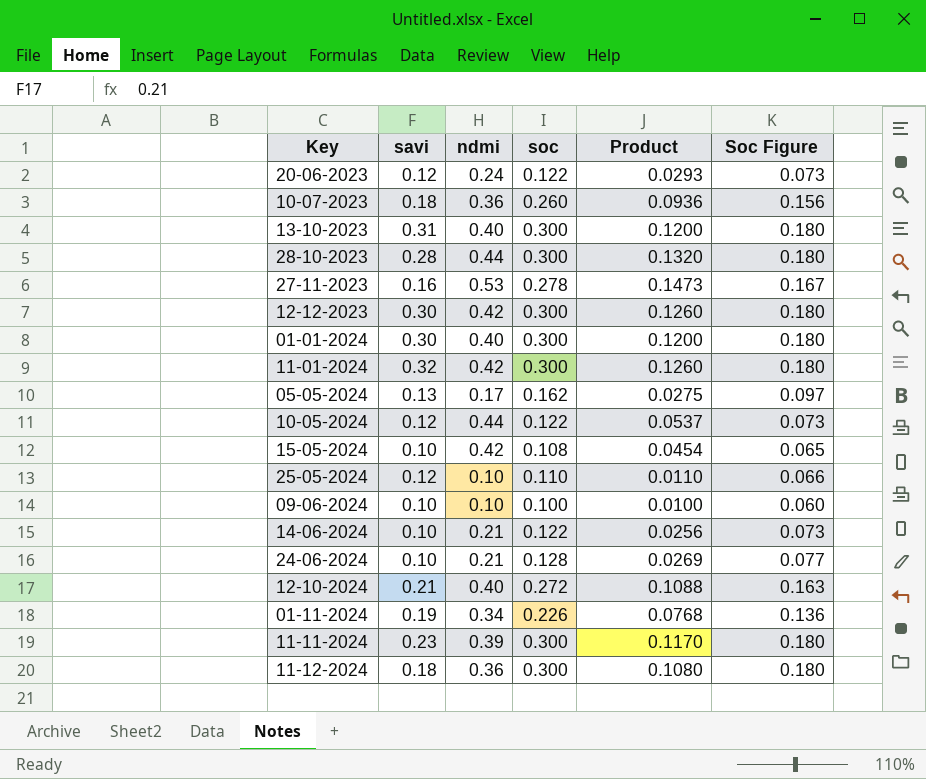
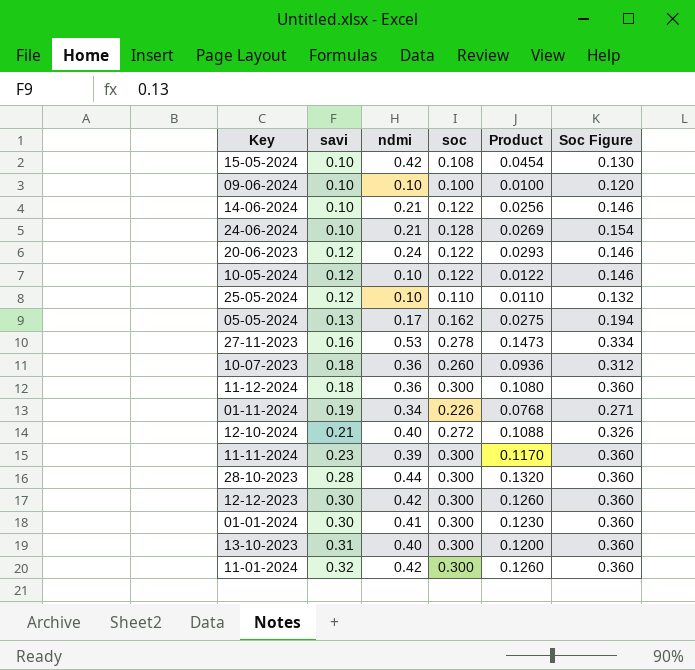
row order: Key ascending -> savi ascending
column Soc Figure | formula: [soc] * 0.6 -> [soc] * 1.2
10-05-2024 | ndmi: 0.44 -> 0.10
10-05-2024 | Product: 0.0537 -> 0.0122
01-01-2024 | ndmi: 0.40 -> 0.41
01-01-2024 | Product: 0.1200 -> 0.1230

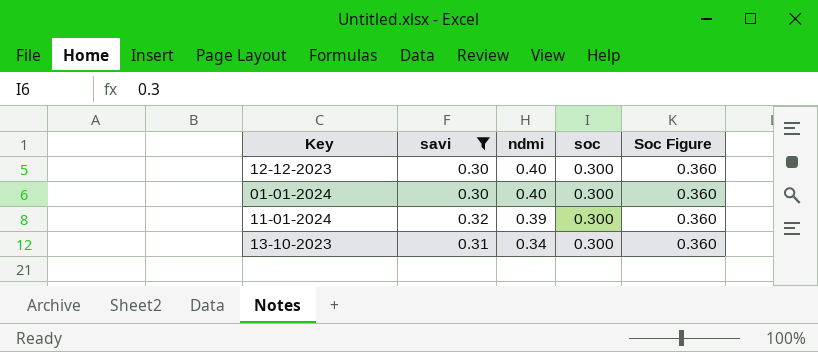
filter: none -> savi >= 0.30
row order: savi ascending -> ndmi descending
column Product | formula: [ndmi] * [soc] -> none
12-12-2023 | ndmi: 0.42 -> 0.40
01-01-2024 | ndmi: 0.41 -> 0.40
11-01-2024 | ndmi: 0.42 -> 0.39
13-10-2023 | ndmi: 0.40 -> 0.34

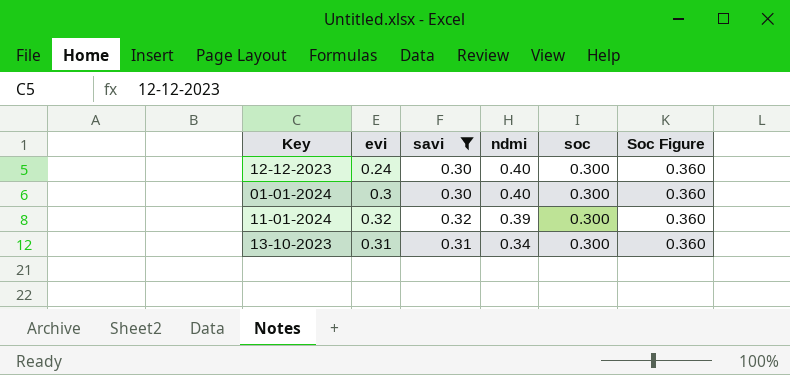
column evi | position: none -> 2

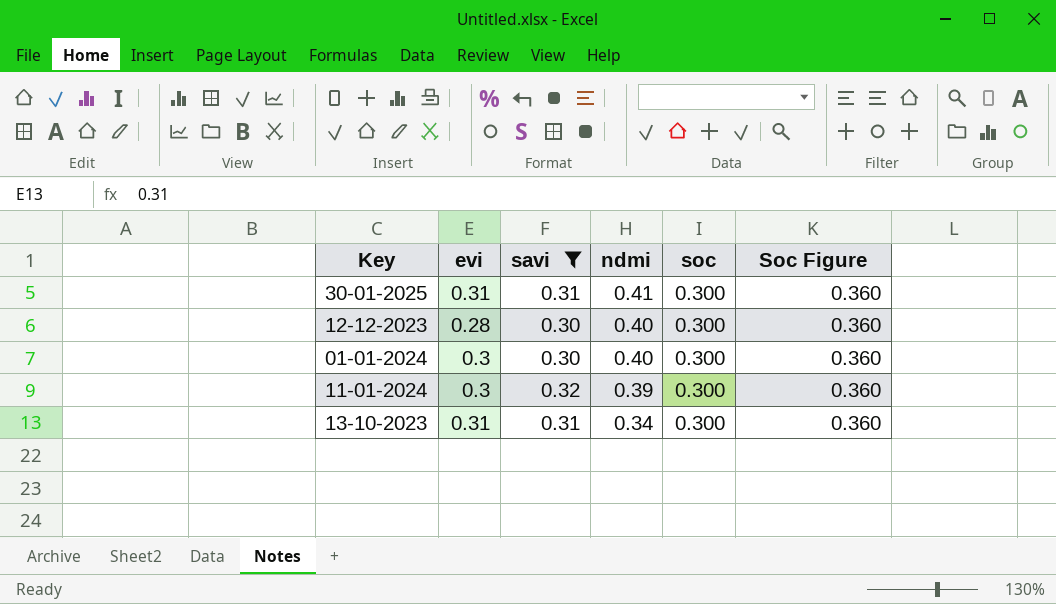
row 30-01-2025: none -> 0.31 | 0.31 | 0.41 | 0.300 | 0.360
12-12-2023 | evi: 0.24 -> 0.28
11-01-2024 | evi: 0.32 -> 0.3

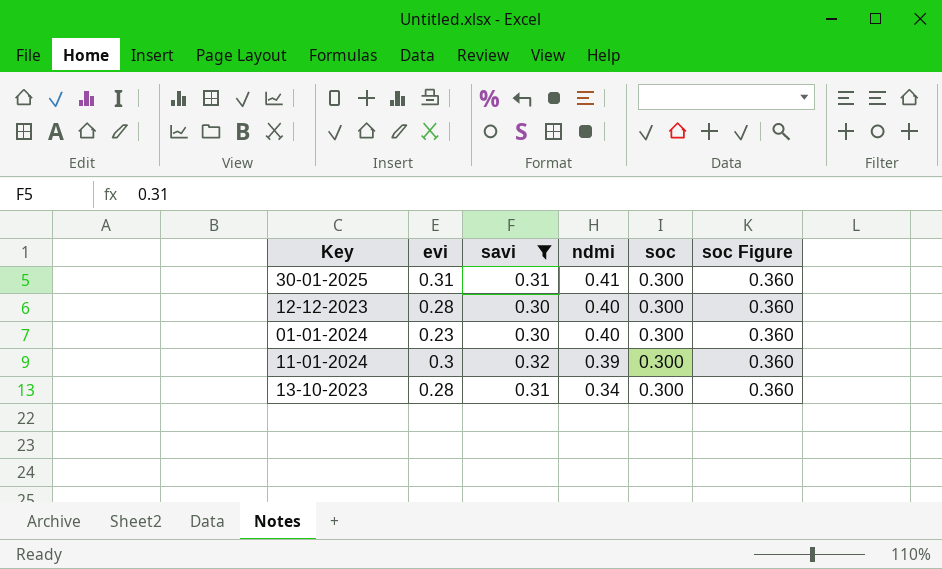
column name: Soc Figure -> soc Figure
01-01-2024 | evi: 0.3 -> 0.23
13-10-2023 | evi: 0.31 -> 0.28

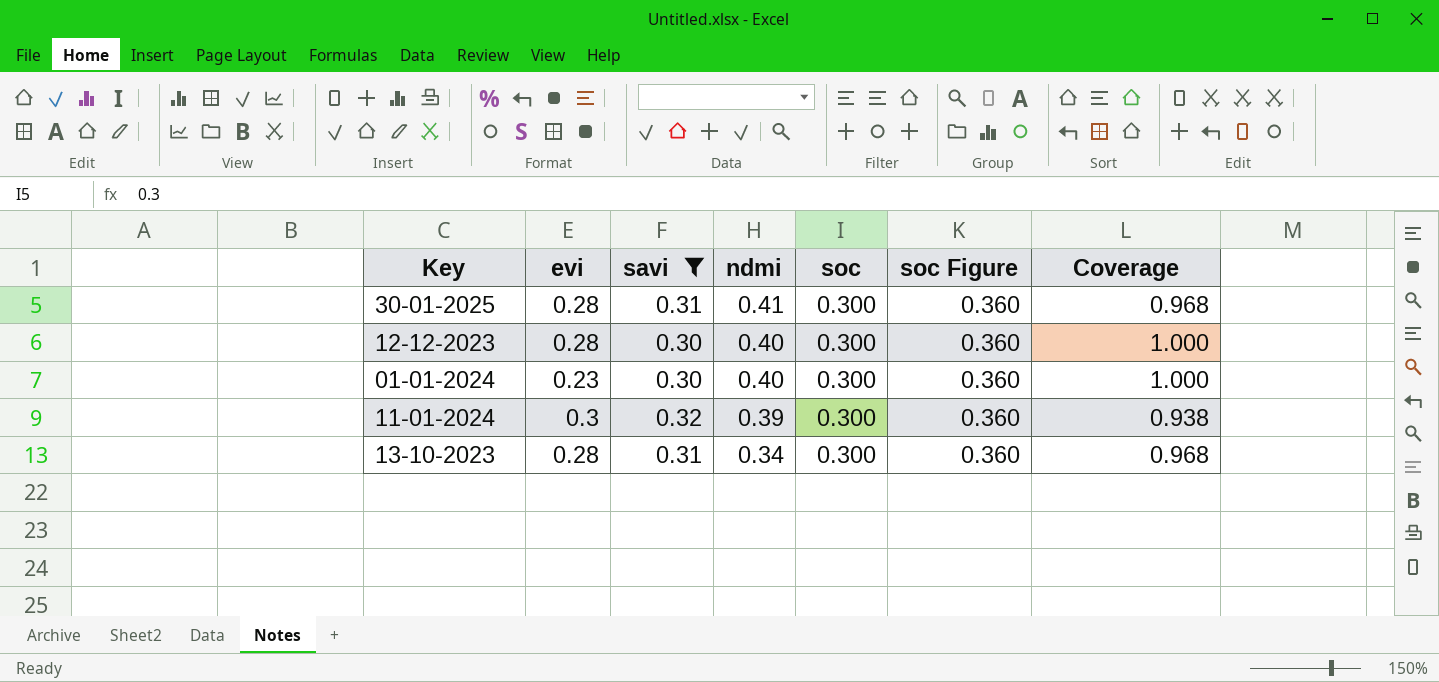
column Coverage | formula: none -> [soc] / [savi]
30-01-2025 | evi: 0.31 -> 0.28

